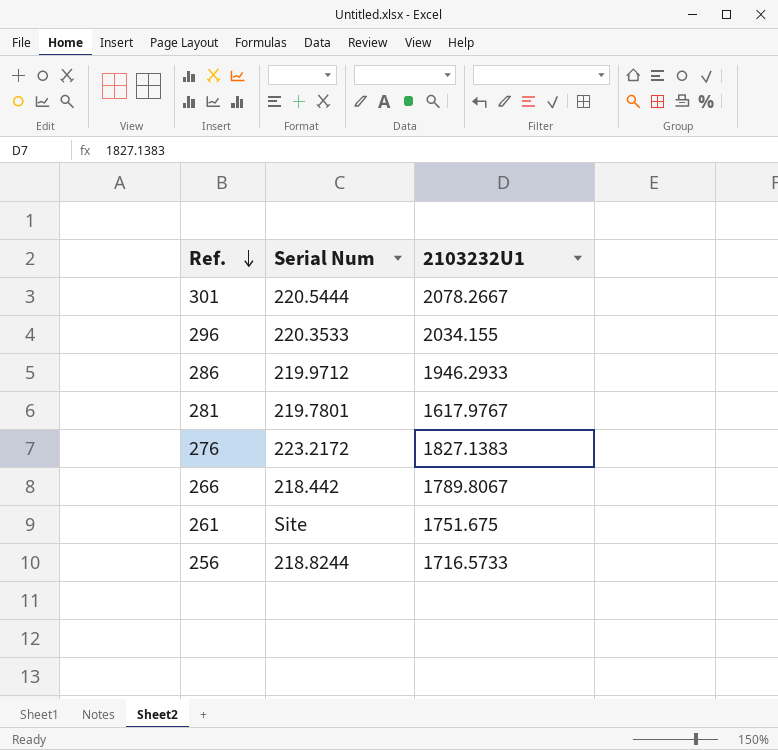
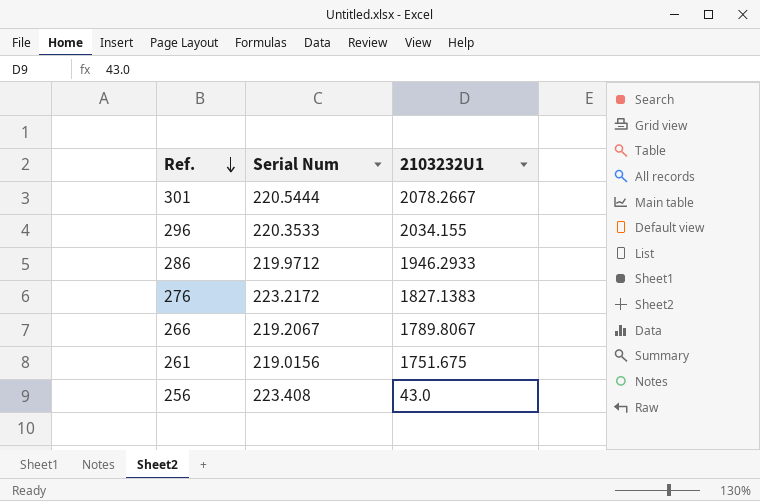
row 281: 219.7801 | 1617.9767 -> none
266 | Serial Num: 218.442 -> 219.2067
261 | Serial Num: Site -> 219.0156
256 | Serial Num: 218.8244 -> 223.408
256 | 2103232U1: 1716.5733 -> 43.0

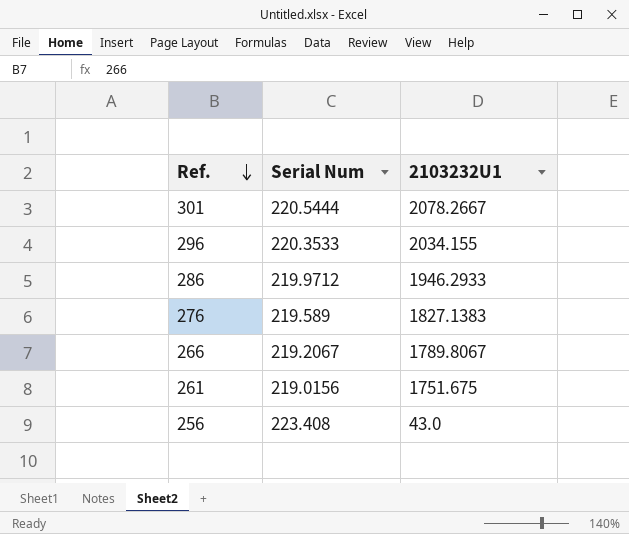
276 | Serial Num: 223.2172 -> 219.589

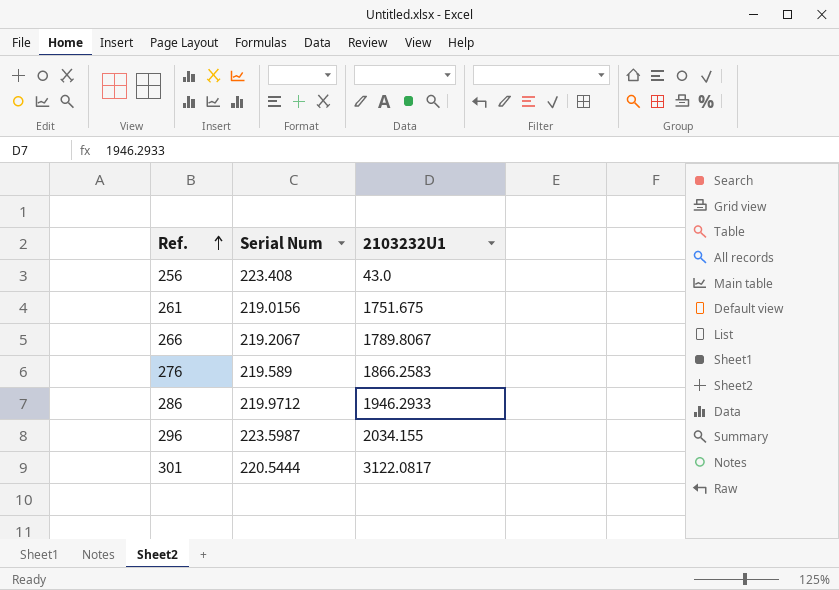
row order: Ref. descending -> Ref. ascending
276 | 2103232U1: 1827.1383 -> 1866.2583
296 | Serial Num: 220.3533 -> 223.5987
301 | 2103232U1: 2078.2667 -> 3122.0817

